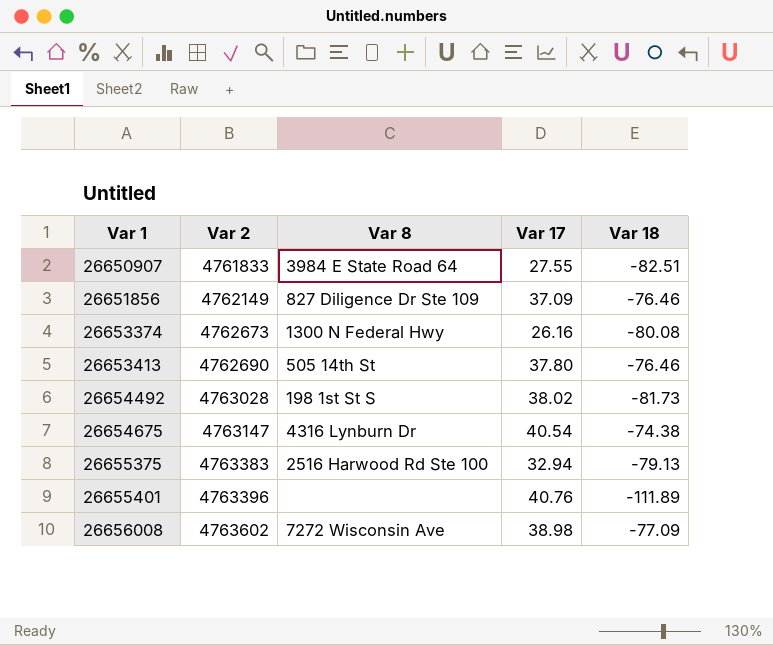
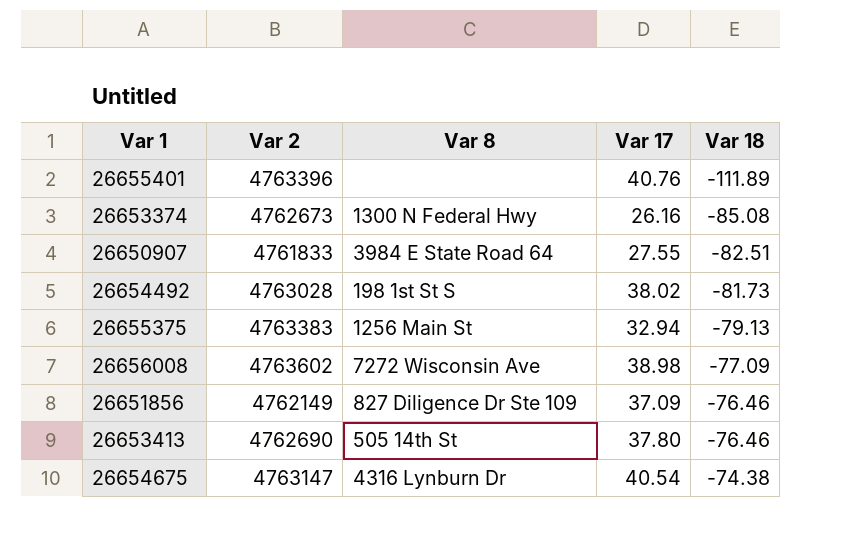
row order: Var 1 ascending -> Var 18 ascending
26653374 | Var 18: -80.08 -> -85.08
26655375 | Var 8: 2516 Harwood Rd Ste 100 -> 1256 Main St

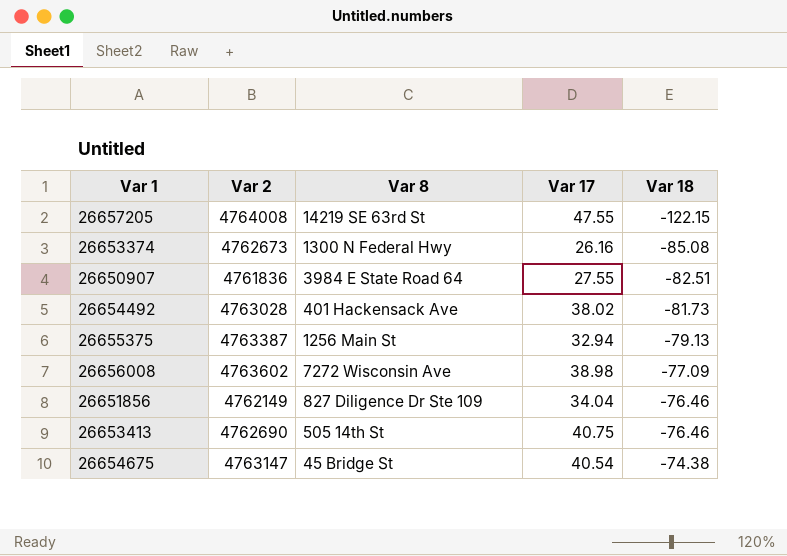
row 26655401: 4763396 | none | 40.76 | -111.89 -> none
row 26657205: none -> 4764008 | 14219 SE 63rd St | 47.55 | -122.15
26650907 | Var 2: 4761833 -> 4761836
26654492 | Var 8: 198 1st St S -> 401 Hackensack Ave
26655375 | Var 2: 4763383 -> 4763387
26651856 | Var 17: 37.09 -> 34.04
26653413 | Var 17: 37.80 -> 40.75
26654675 | Var 8: 4316 Lynburn Dr -> 45 Bridge St

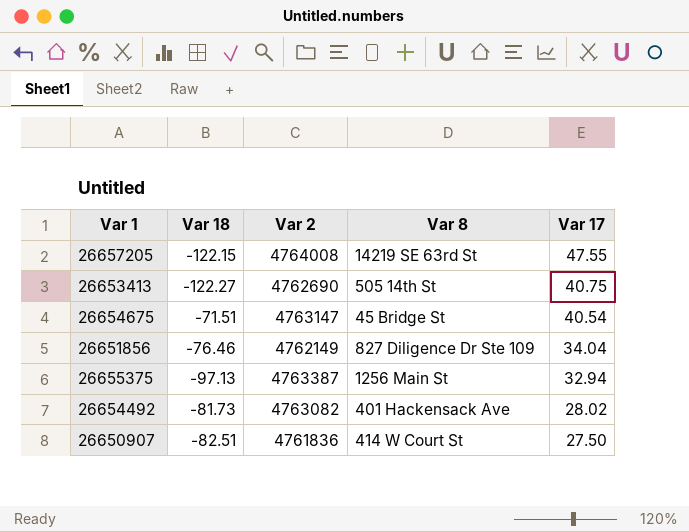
row order: Var 18 ascending -> Var 17 descending
column Var 18 | position: 5 -> 2
row 26653374: 4762673 | 1300 N Federal Hwy | 26.16 | -85.08 -> none
row 26656008: 4763602 | 7272 Wisconsin Ave | 38.98 | -77.09 -> none
26653413 | Var 18: -76.46 -> -122.27
26654675 | Var 18: -74.38 -> -71.51
26655375 | Var 18: -79.13 -> -97.13
26654492 | Var 2: 4763028 -> 4763082
26654492 | Var 17: 38.02 -> 28.02
26650907 | Var 8: 3984 E State Road 64 -> 414 W Court St
26650907 | Var 17: 27.55 -> 27.50

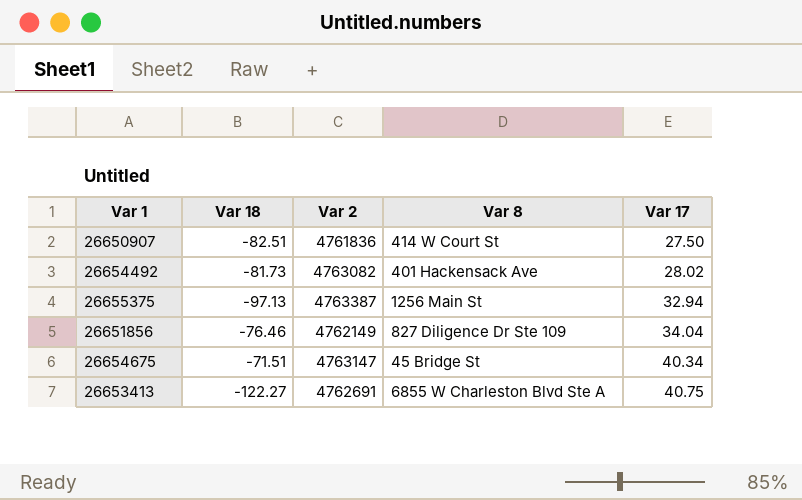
row order: Var 17 descending -> Var 17 ascending
row 26657205: -122.15 | 4764008 | 14219 SE 63rd St | 47.55 -> none
26654675 | Var 17: 40.54 -> 40.34
26653413 | Var 2: 4762690 -> 4762691
26653413 | Var 8: 505 14th St -> 6855 W Charleston Blvd Ste A

